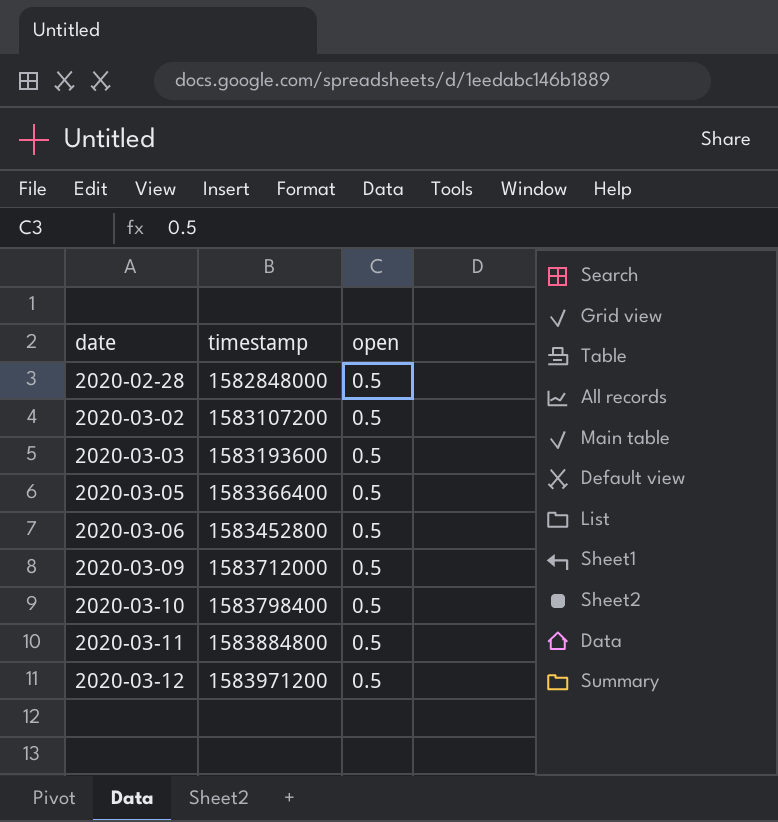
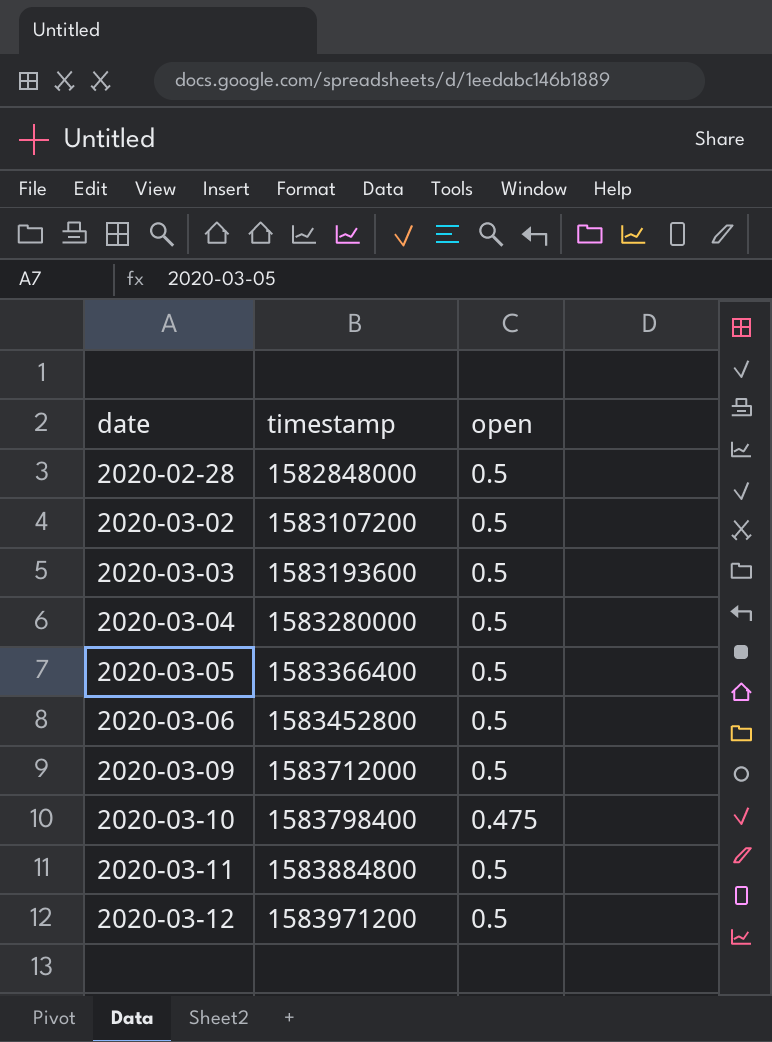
row 2020-03-04: none -> 1583280000 | 0.5
2020-03-10 | open: 0.5 -> 0.475

